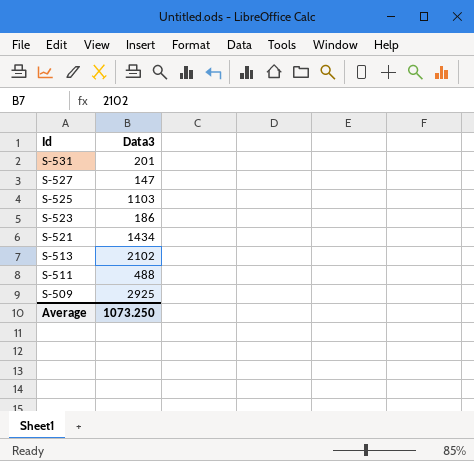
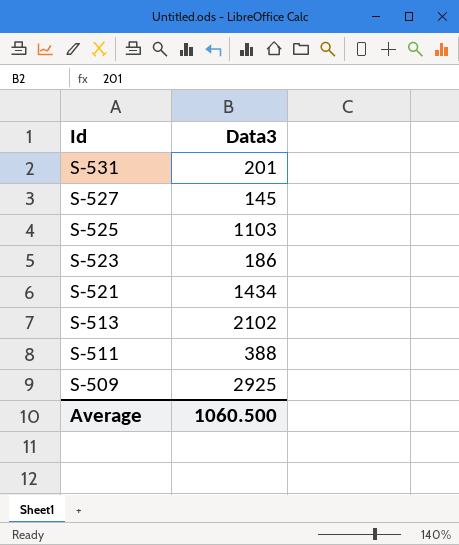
S-527 | Data3: 147 -> 145
S-511 | Data3: 488 -> 388
Average | Data3: 1073.250 -> 1060.500

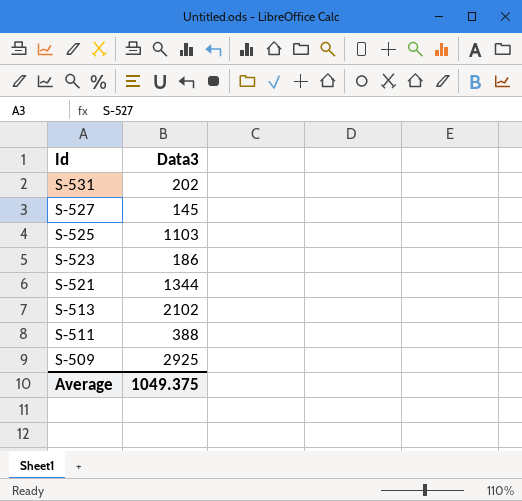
S-531 | Data3: 201 -> 202
S-521 | Data3: 1434 -> 1344
Average | Data3: 1060.500 -> 1049.375

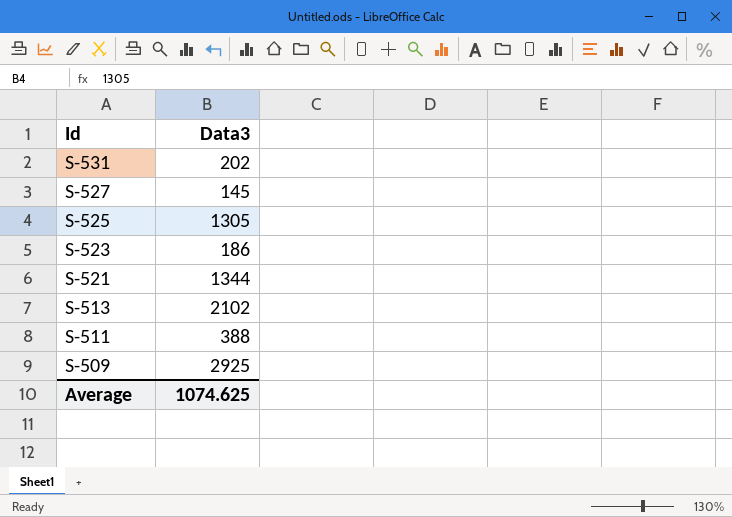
S-525 | Data3: 1103 -> 1305
Average | Data3: 1049.375 -> 1074.625

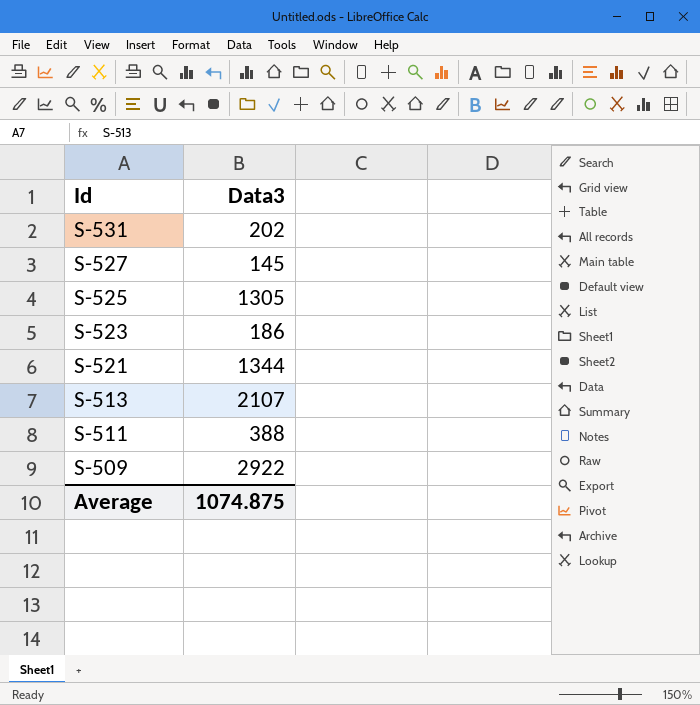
S-513 | Data3: 2102 -> 2107
S-509 | Data3: 2925 -> 2922
Average | Data3: 1074.625 -> 1074.875

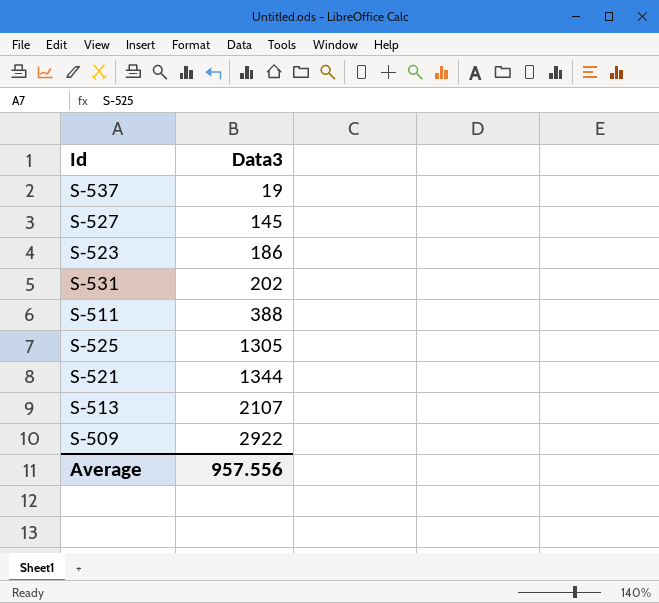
row order: Id descending -> Data3 ascending
row S-537: none -> 19
Average | Data3: 1074.875 -> 957.556

